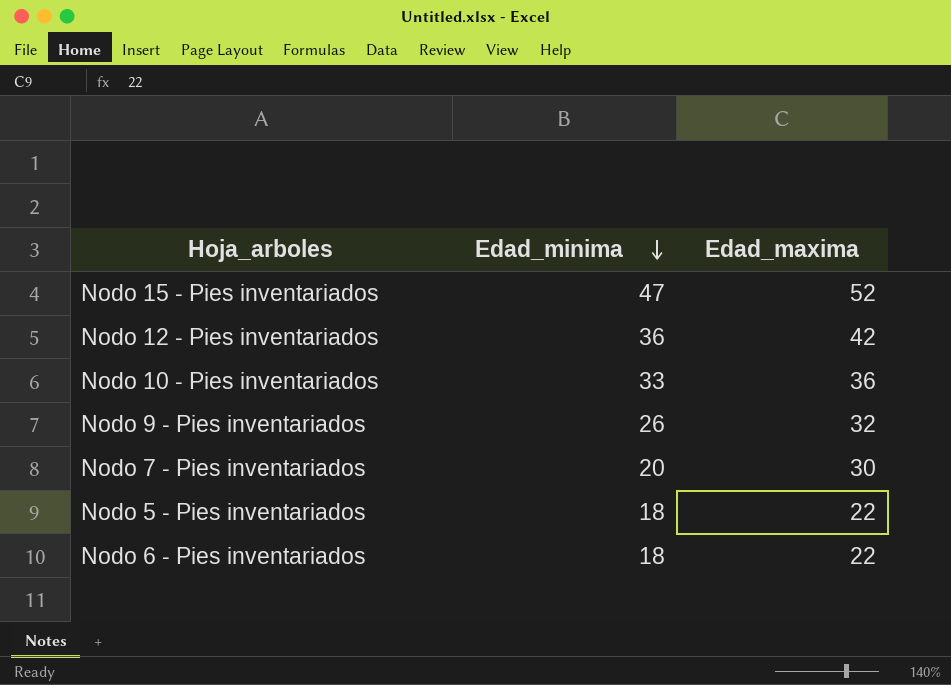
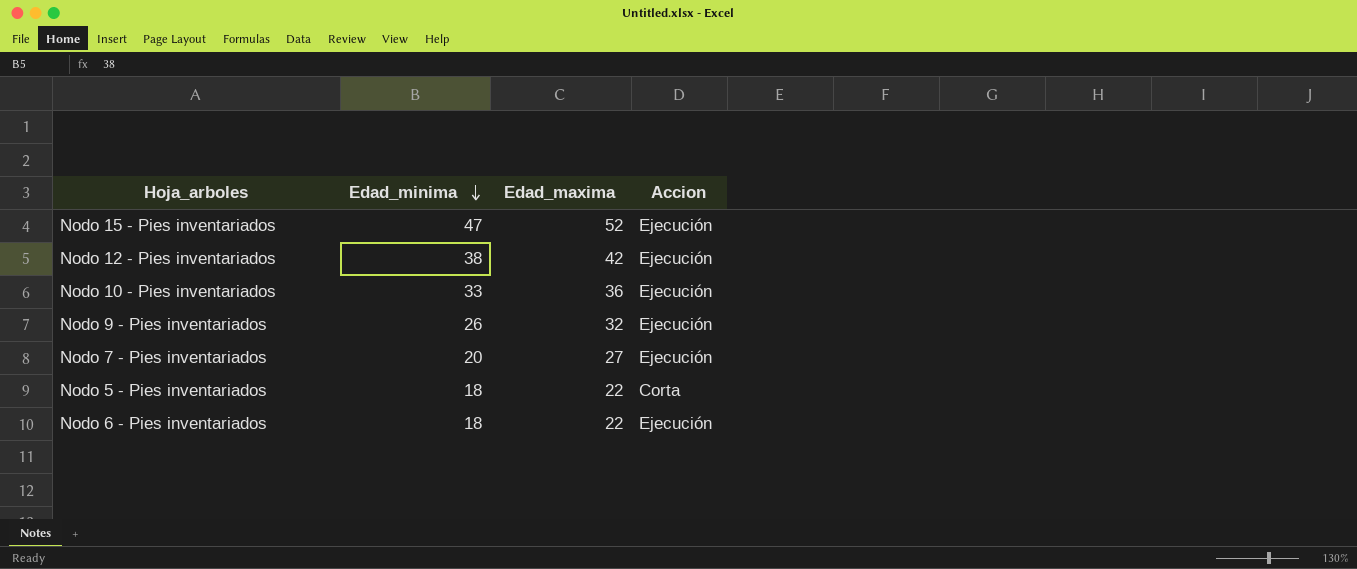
column Accion | position: none -> 4
Nodo 12 - Pies inventariados | Edad_minima: 36 -> 38
Nodo 7 - Pies inventariados | Edad_maxima: 30 -> 27

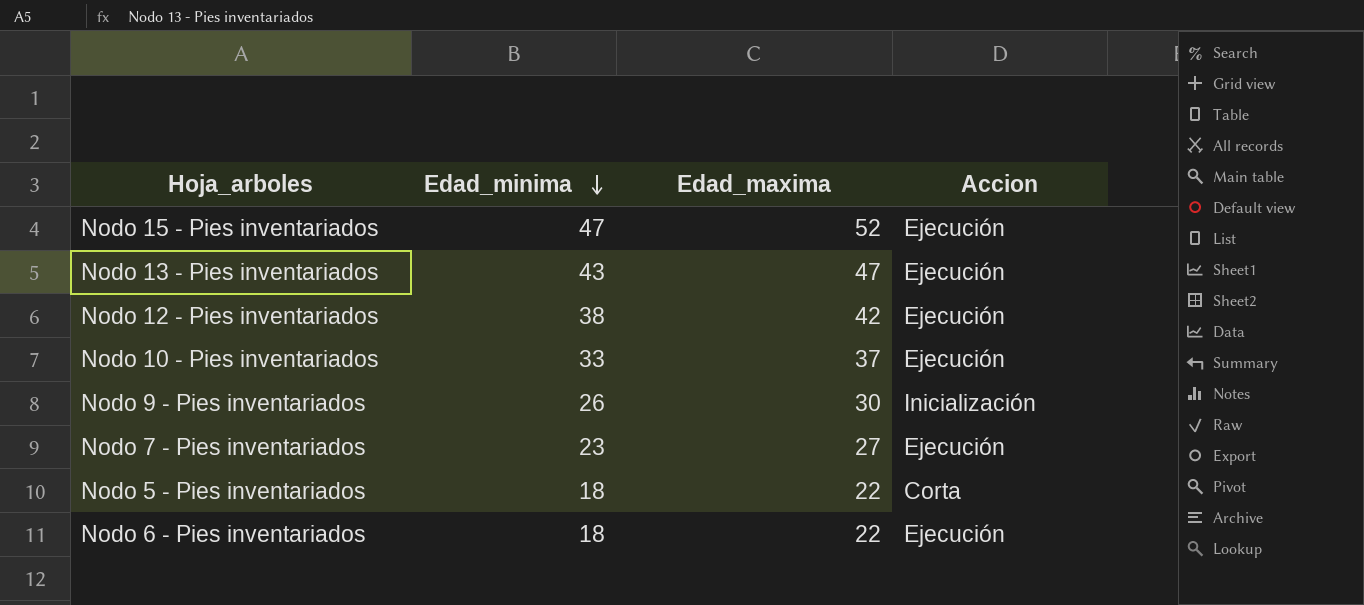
row Nodo 13 - Pies inventariados: none -> 43 | 47 | Ejecución
Nodo 10 - Pies inventariados | Edad_maxima: 36 -> 37
Nodo 9 - Pies inventariados | Edad_maxima: 32 -> 30
Nodo 9 - Pies inventariados | Accion: Ejecución -> Inicialización
Nodo 7 - Pies inventariados | Edad_minima: 20 -> 23

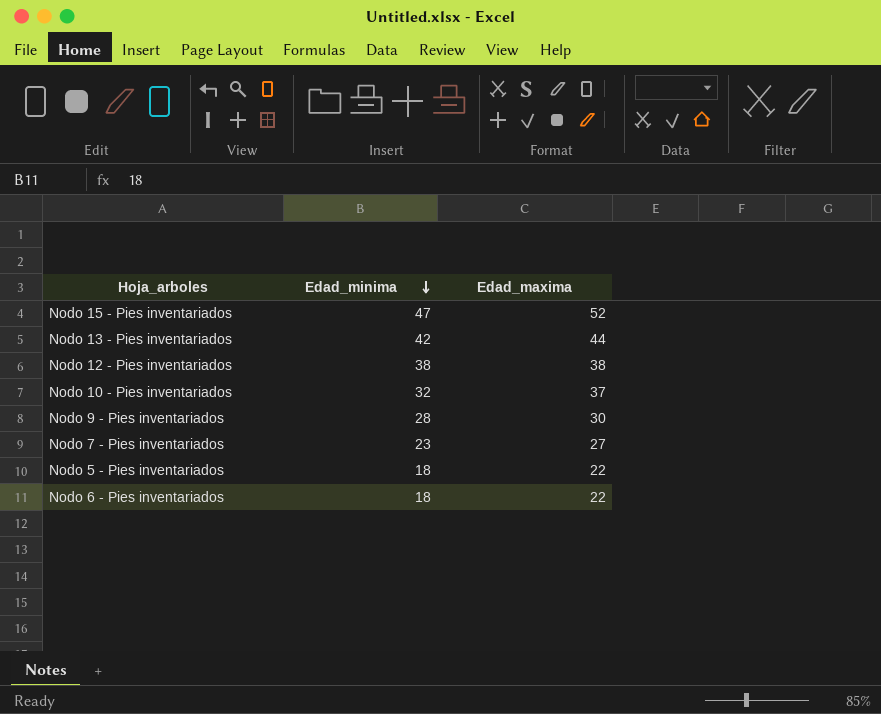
column Accion | position: 4 -> none
Nodo 13 - Pies inventariados | Edad_minima: 43 -> 42
Nodo 13 - Pies inventariados | Edad_maxima: 47 -> 44
Nodo 12 - Pies inventariados | Edad_maxima: 42 -> 38
Nodo 10 - Pies inventariados | Edad_minima: 33 -> 32
Nodo 9 - Pies inventariados | Edad_minima: 26 -> 28

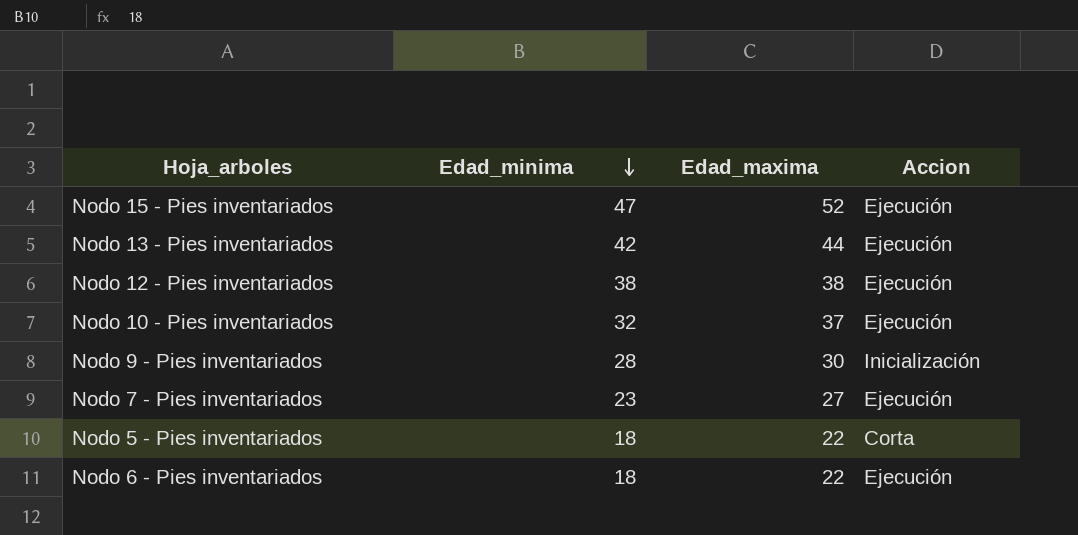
column Accion | position: none -> 4

